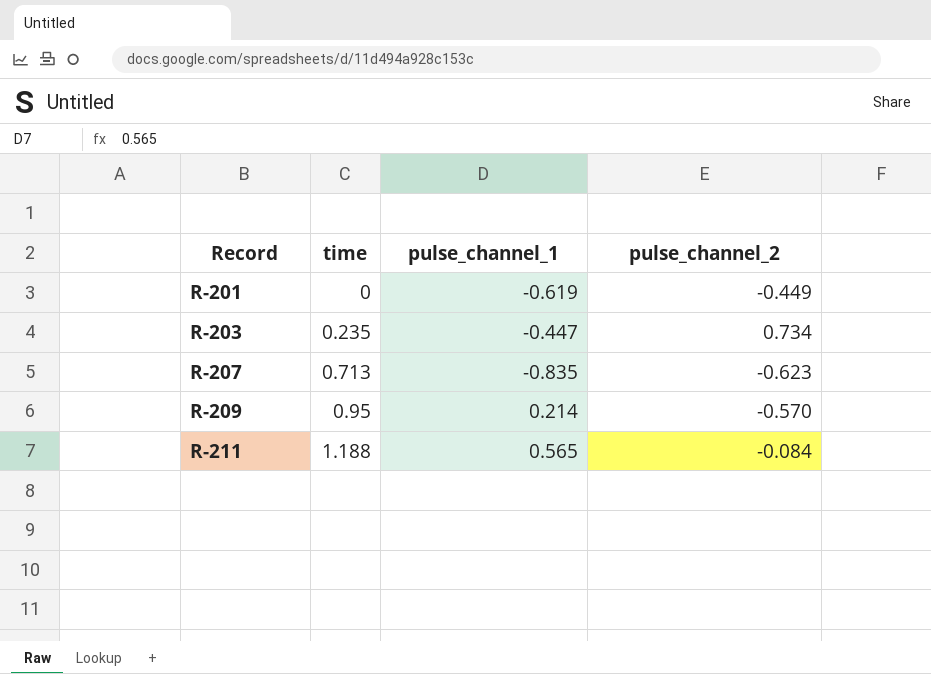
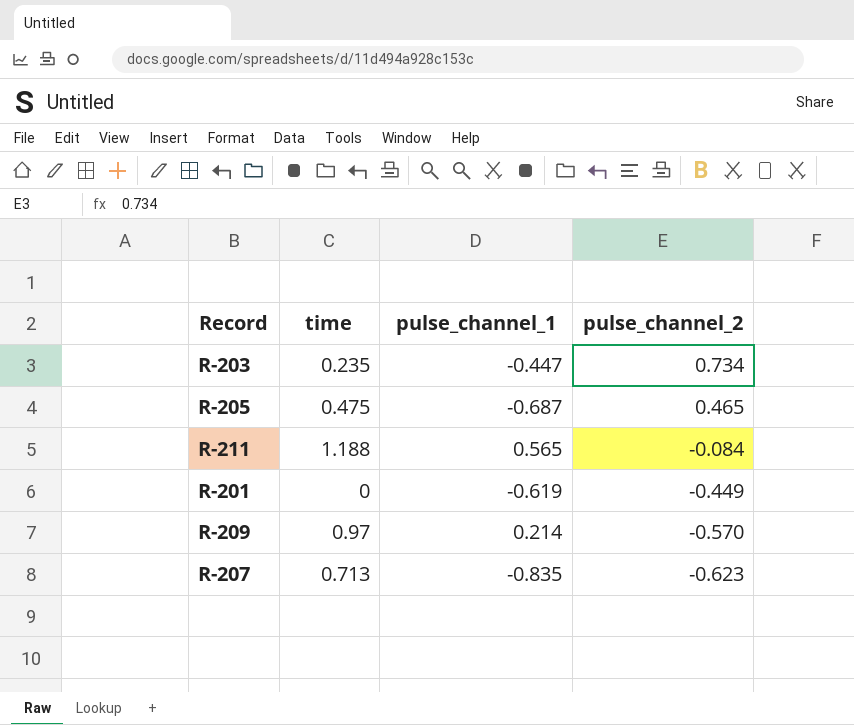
row order: Record ascending -> pulse_channel_2 descending
row R-205: none -> 0.475 | -0.687 | 0.465
R-209 | time: 0.95 -> 0.97

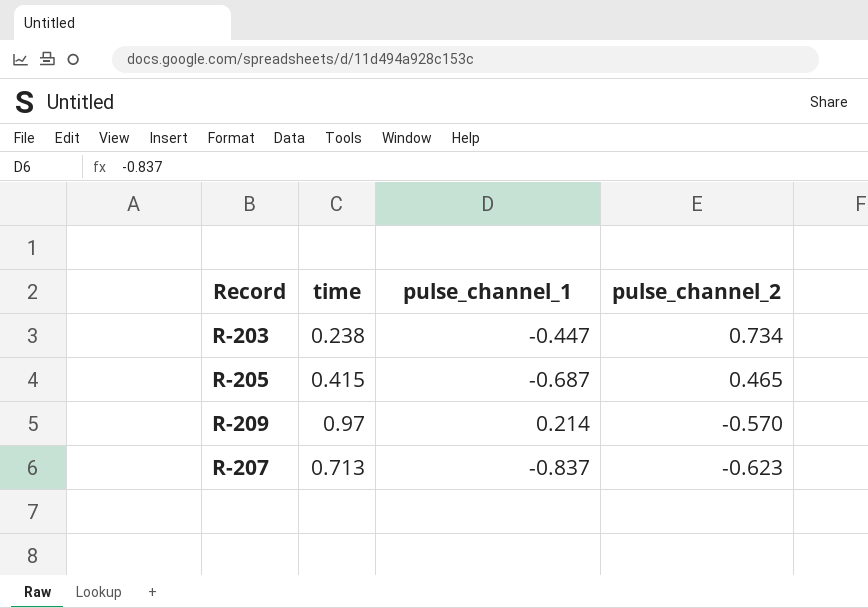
row R-211: 1.188 | 0.565 | -0.084 -> none
row R-201: 0 | -0.619 | -0.449 -> none
R-203 | time: 0.235 -> 0.238
R-205 | time: 0.475 -> 0.415
R-207 | pulse_channel_1: -0.835 -> -0.837

